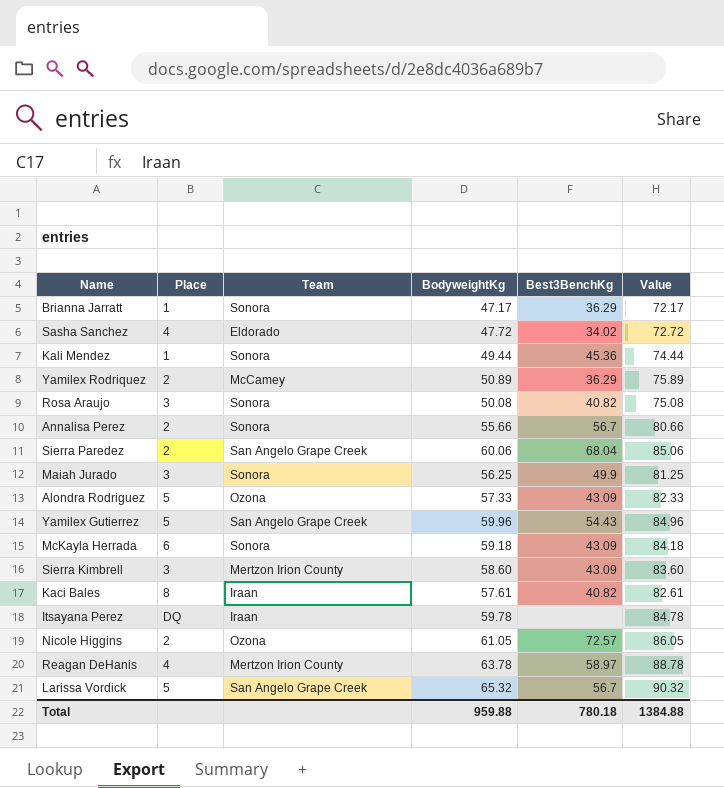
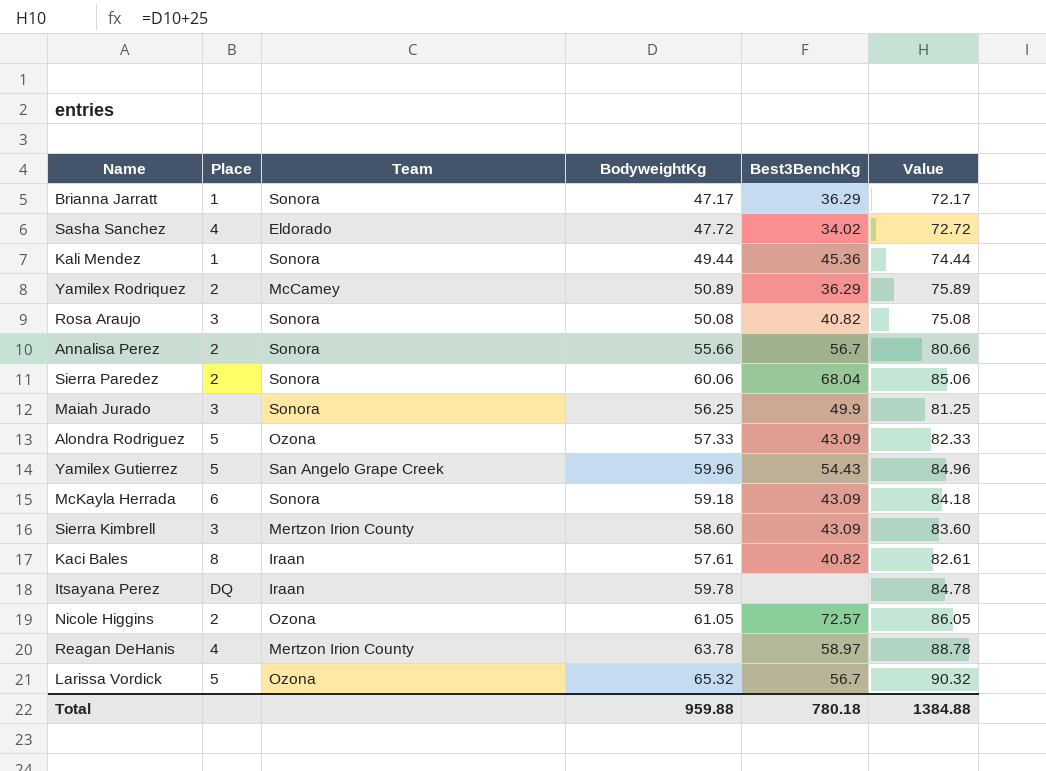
Sierra Paredez | Team: San Angelo Grape Creek -> Sonora
Larissa Vordick | Team: San Angelo Grape Creek -> Ozona

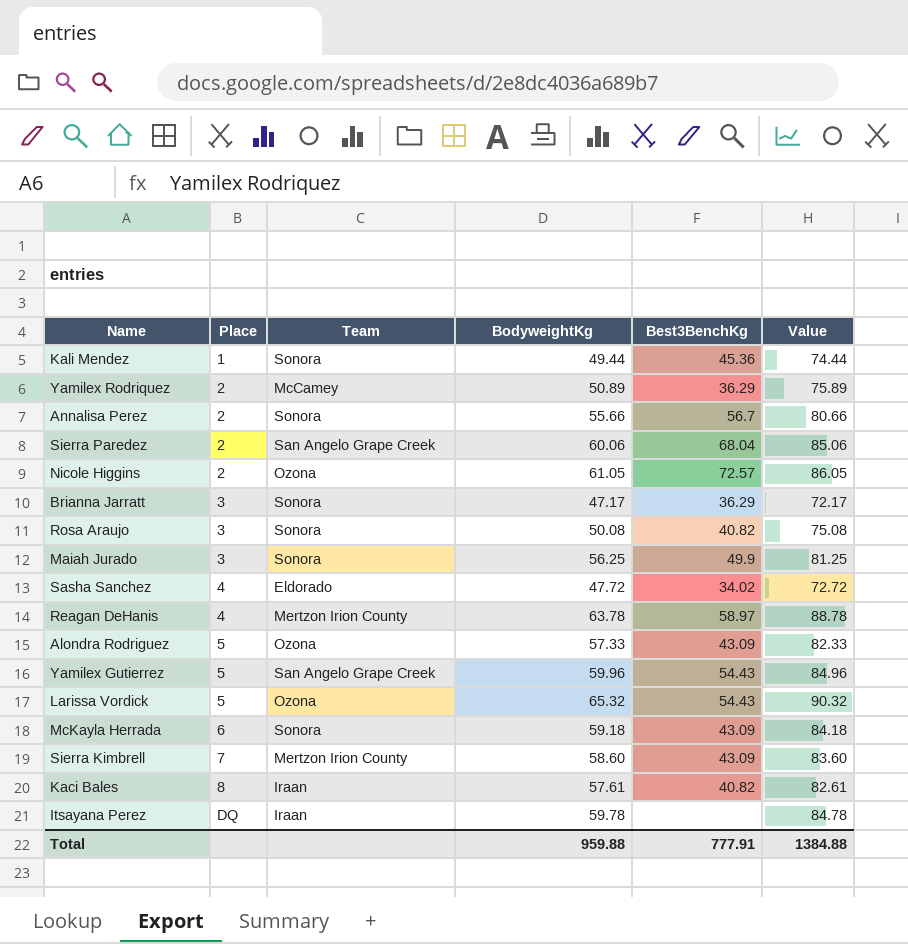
row order: none -> Place ascending
Sierra Paredez | Team: Sonora -> San Angelo Grape Creek
Brianna Jarratt | Place: 1 -> 3
Larissa Vordick | Best3BenchKg: 56.7 -> 54.43
Sierra Kimbrell | Place: 3 -> 7
Total | Best3BenchKg: 780.18 -> 777.91

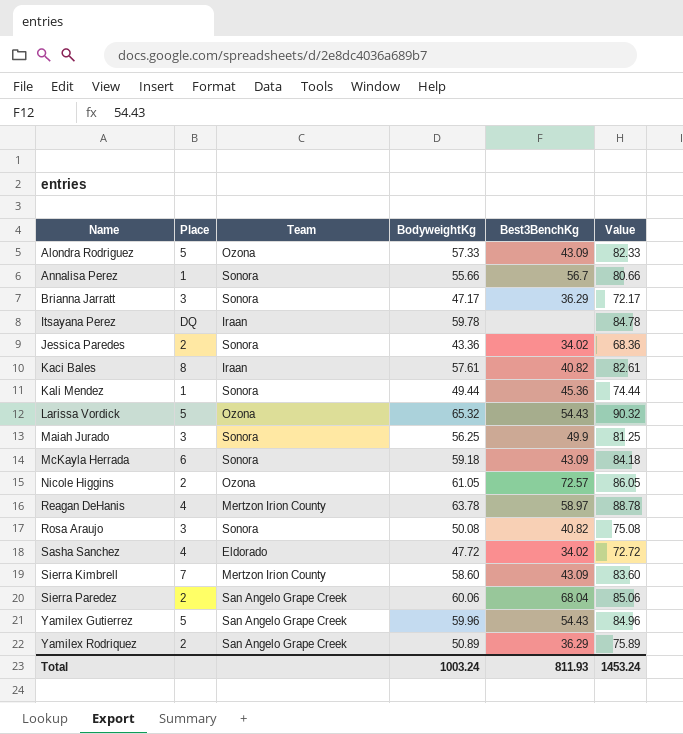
row order: Place ascending -> Name ascending
Annalisa Perez | Place: 2 -> 1
row Jessica Paredes: none -> 2 | Sonora | 43.36 | 34.02 | 68.36
Yamilex Rodriquez | Team: McCamey -> San Angelo Grape Creek
Total | BodyweightKg: 959.88 -> 1003.24
Total | Best3BenchKg: 777.91 -> 811.93
Total | Value: 1384.88 -> 1453.24

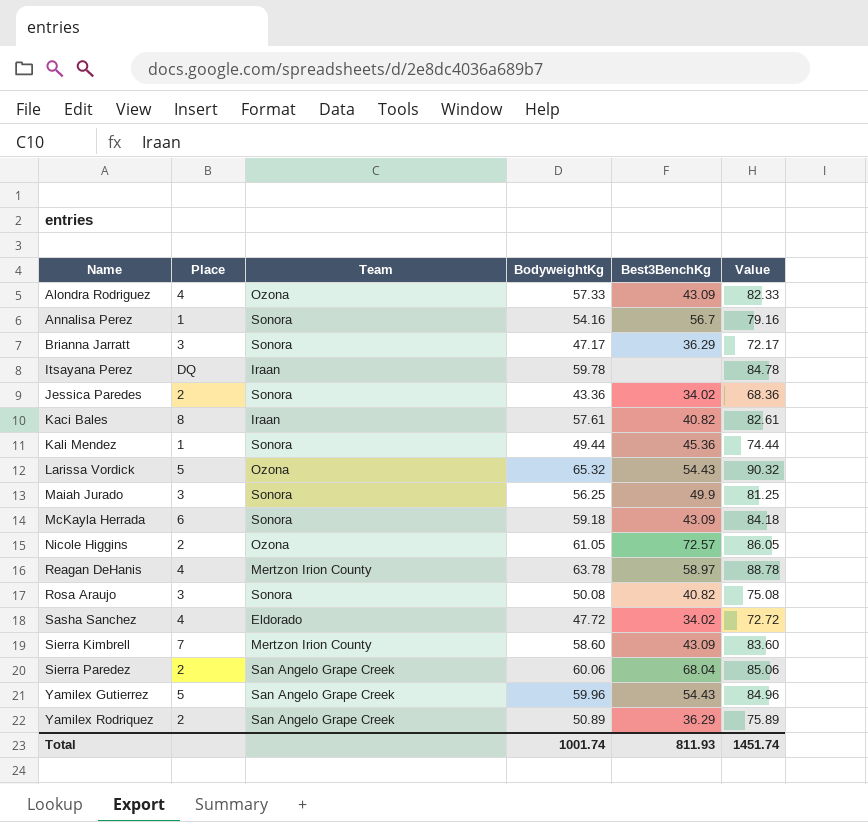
Alondra Rodriguez | Place: 5 -> 4
Annalisa Perez | BodyweightKg: 55.66 -> 54.16
Annalisa Perez | Value: 80.66 -> 79.16
Total | BodyweightKg: 1003.24 -> 1001.74
Total | Value: 1453.24 -> 1451.74

